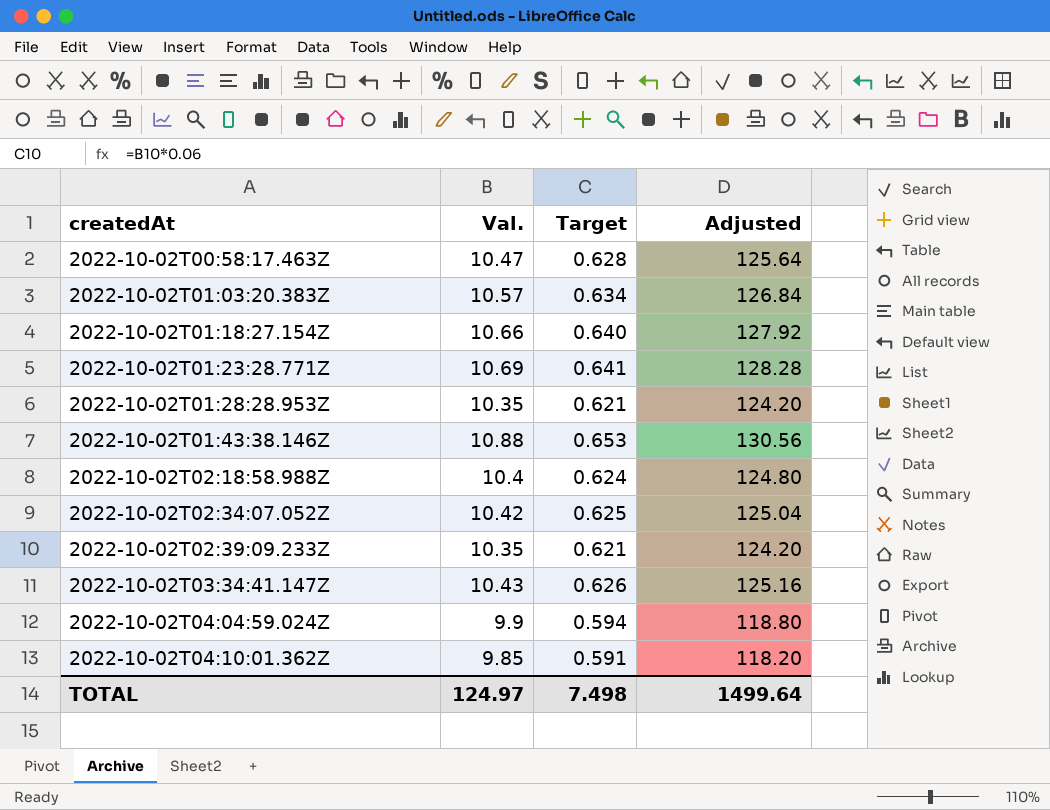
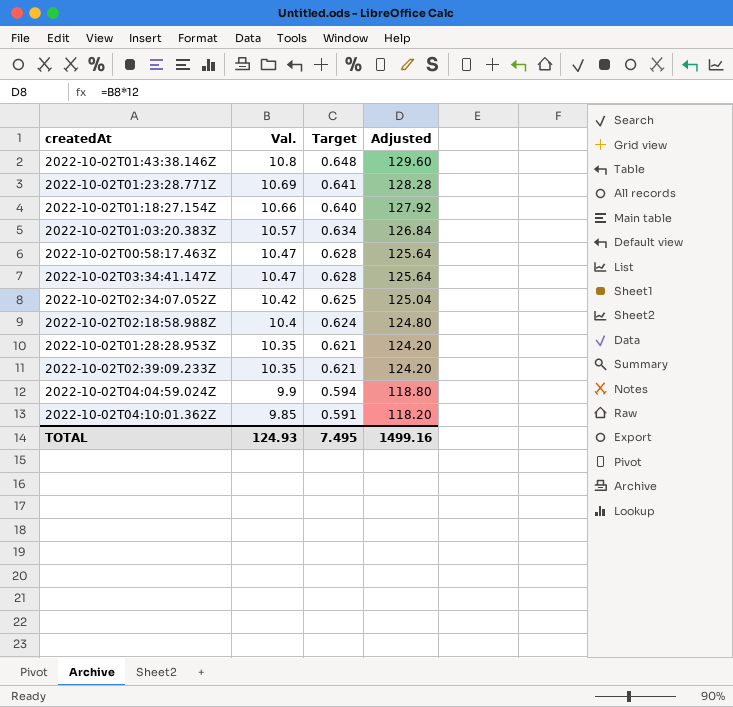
row order: createdAt ascending -> Val. descending
2022-10-02T01:43:38.146Z | Val.: 10.88 -> 10.8
2022-10-02T01:43:38.146Z | Target: 0.653 -> 0.648
2022-10-02T01:43:38.146Z | Adjusted: 130.56 -> 129.60
2022-10-02T03:34:41.147Z | Val.: 10.43 -> 10.47
2022-10-02T03:34:41.147Z | Target: 0.626 -> 0.628
2022-10-02T03:34:41.147Z | Adjusted: 125.16 -> 125.64
TOTAL | Val.: 124.97 -> 124.93
TOTAL | Target: 7.498 -> 7.495
TOTAL | Adjusted: 1499.64 -> 1499.16

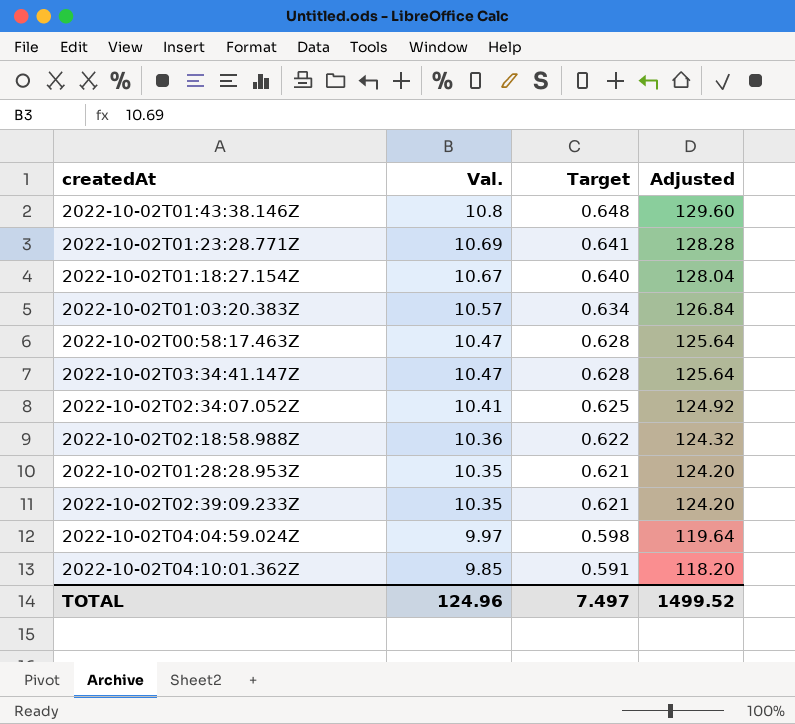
2022-10-02T01:18:27.154Z | Val.: 10.66 -> 10.67
2022-10-02T01:18:27.154Z | Adjusted: 127.92 -> 128.04
2022-10-02T02:34:07.052Z | Val.: 10.42 -> 10.41
2022-10-02T02:34:07.052Z | Adjusted: 125.04 -> 124.92
2022-10-02T02:18:58.988Z | Val.: 10.4 -> 10.36
2022-10-02T02:18:58.988Z | Target: 0.624 -> 0.622
2022-10-02T02:18:58.988Z | Adjusted: 124.80 -> 124.32
2022-10-02T04:04:59.024Z | Val.: 9.9 -> 9.97
2022-10-02T04:04:59.024Z | Target: 0.594 -> 0.598
2022-10-02T04:04:59.024Z | Adjusted: 118.80 -> 119.64
TOTAL | Val.: 124.93 -> 124.96
TOTAL | Target: 7.495 -> 7.497
TOTAL | Adjusted: 1499.16 -> 1499.52

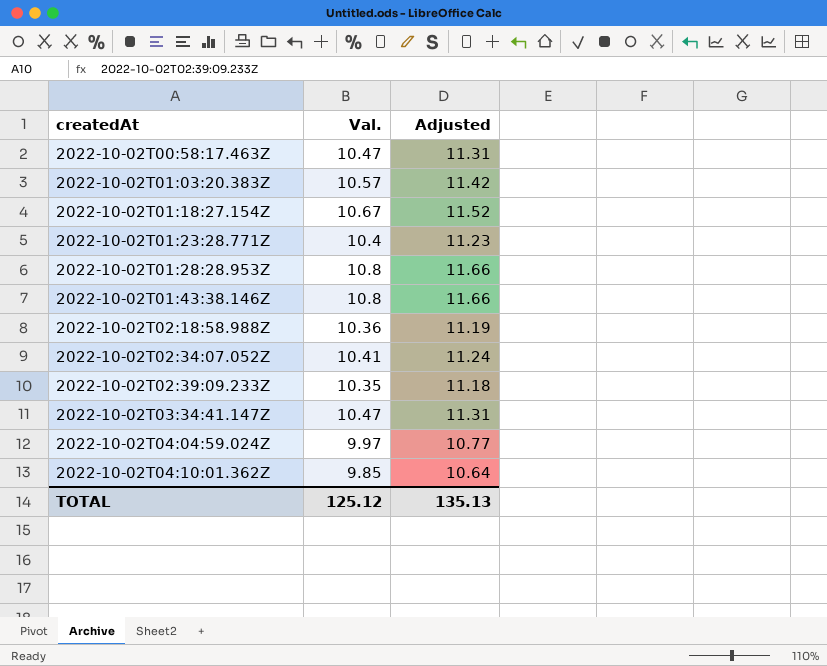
row order: Val. descending -> createdAt ascending
column Target | formula: [Val.] * 0.06 -> none
column Adjusted | formula: [Val.] * 12 -> [Val.] * 1.08
2022-10-02T01:23:28.771Z | Val.: 10.69 -> 10.4
2022-10-02T01:28:28.953Z | Val.: 10.35 -> 10.8
TOTAL | Val.: 124.96 -> 125.12
TOTAL | Adjusted: 1499.52 -> 135.13

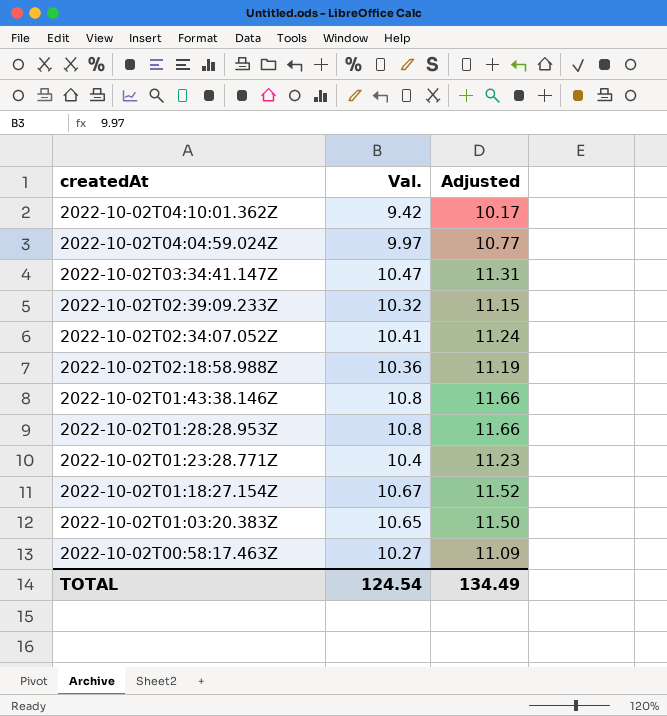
row order: createdAt ascending -> createdAt descending
2022-10-02T04:10:01.362Z | Val.: 9.85 -> 9.42
2022-10-02T04:10:01.362Z | Adjusted: 10.64 -> 10.17
2022-10-02T02:39:09.233Z | Val.: 10.35 -> 10.32
2022-10-02T02:39:09.233Z | Adjusted: 11.18 -> 11.15
2022-10-02T01:03:20.383Z | Val.: 10.57 -> 10.65
2022-10-02T01:03:20.383Z | Adjusted: 11.42 -> 11.50
2022-10-02T00:58:17.463Z | Val.: 10.47 -> 10.27
2022-10-02T00:58:17.463Z | Adjusted: 11.31 -> 11.09
TOTAL | Val.: 125.12 -> 124.54
TOTAL | Adjusted: 135.13 -> 134.49

